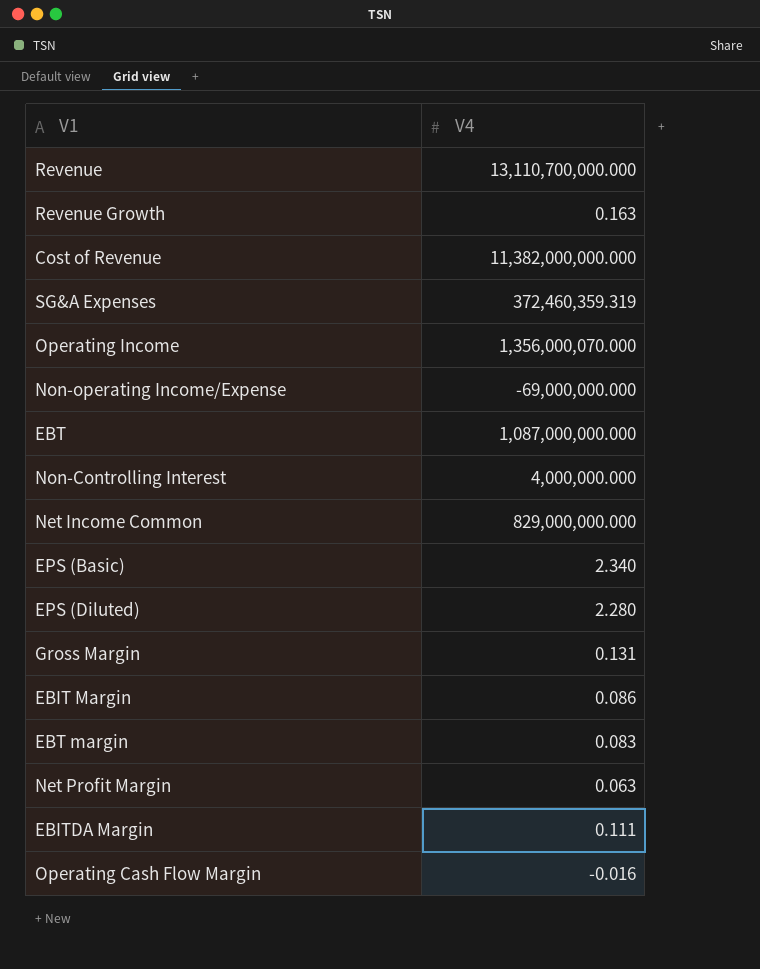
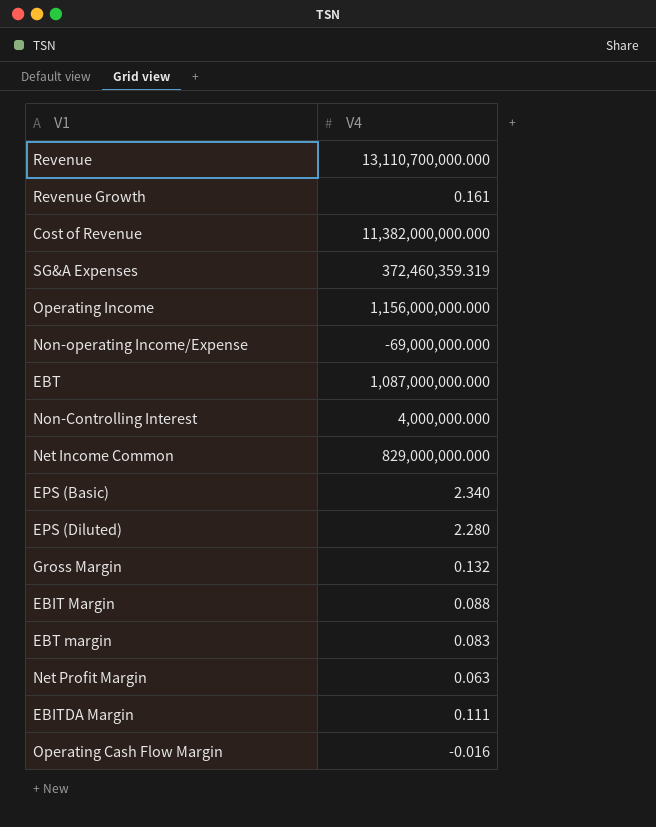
Revenue Growth | V4: 0.163 -> 0.161
Operating Income | V4: 1,356,000,070.000 -> 1,156,000,000.000
Gross Margin | V4: 0.131 -> 0.132
EBIT Margin | V4: 0.086 -> 0.088

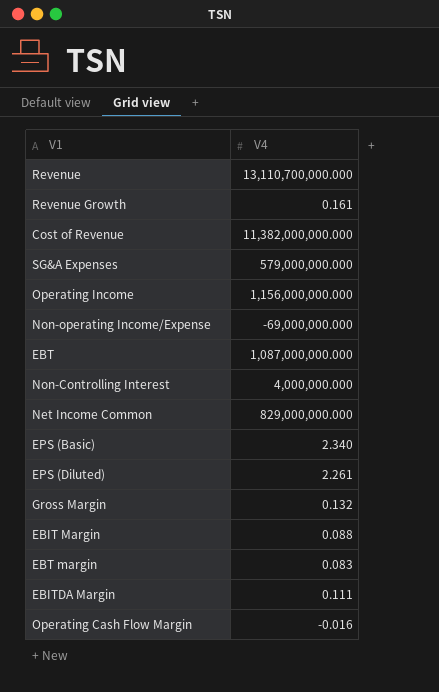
row Net Profit Margin: 0.063 -> none
SG&A Expenses | V4: 372,460,359.319 -> 579,000,000.000
EPS (Diluted) | V4: 2.280 -> 2.261

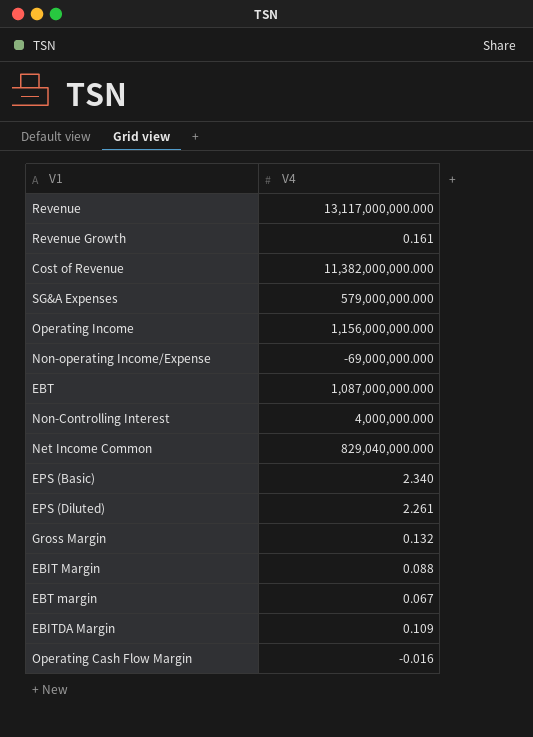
Revenue | V4: 13,110,700,000.000 -> 13,117,000,000.000
Net Income Common | V4: 829,000,000.000 -> 829,040,000.000
EBT margin | V4: 0.083 -> 0.067
EBITDA Margin | V4: 0.111 -> 0.109

